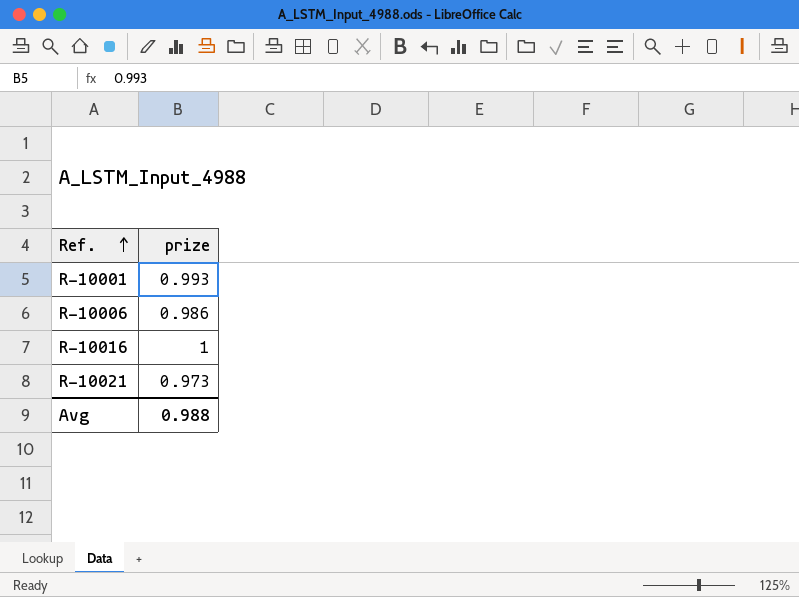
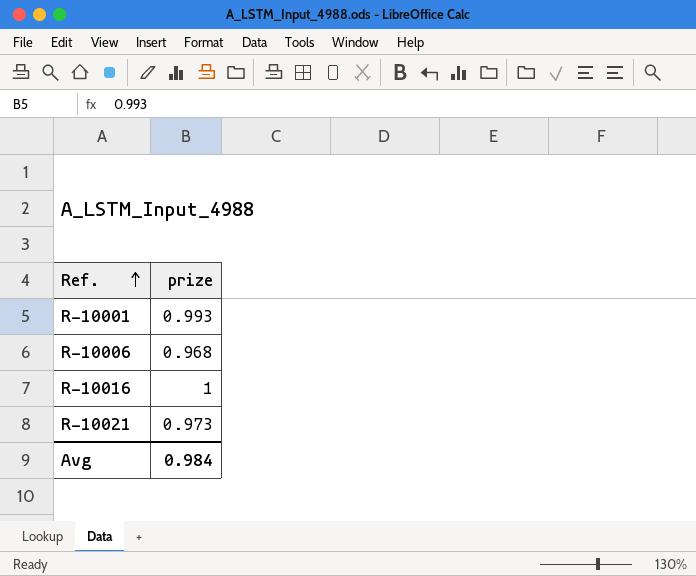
R-10006 | prize: 0.986 -> 0.968
Avg | prize: 0.988 -> 0.984

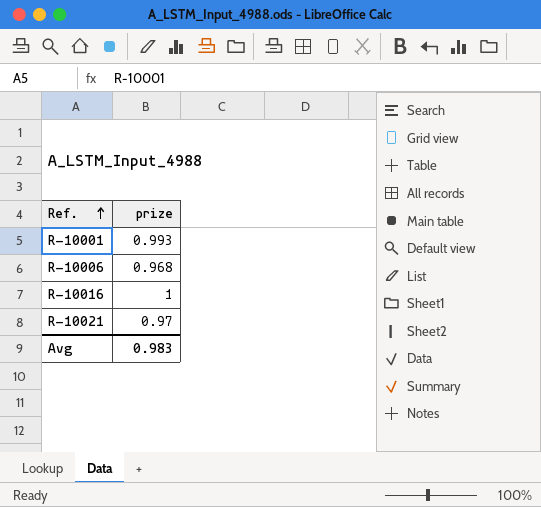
R-10021 | prize: 0.973 -> 0.97
Avg | prize: 0.984 -> 0.983

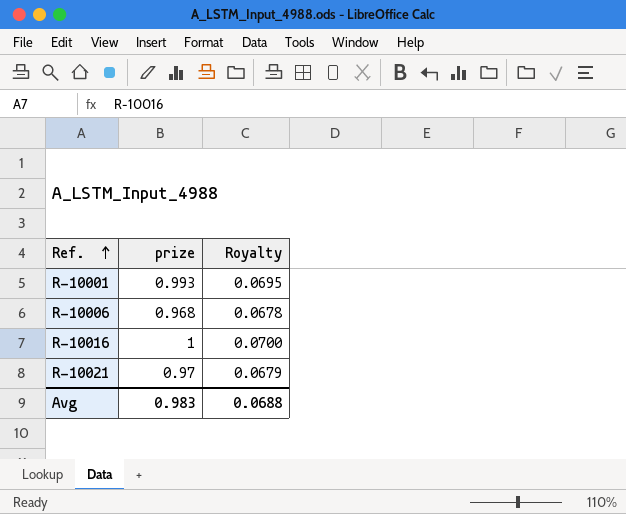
column Royalty | formula: none -> [prize] * 0.07

